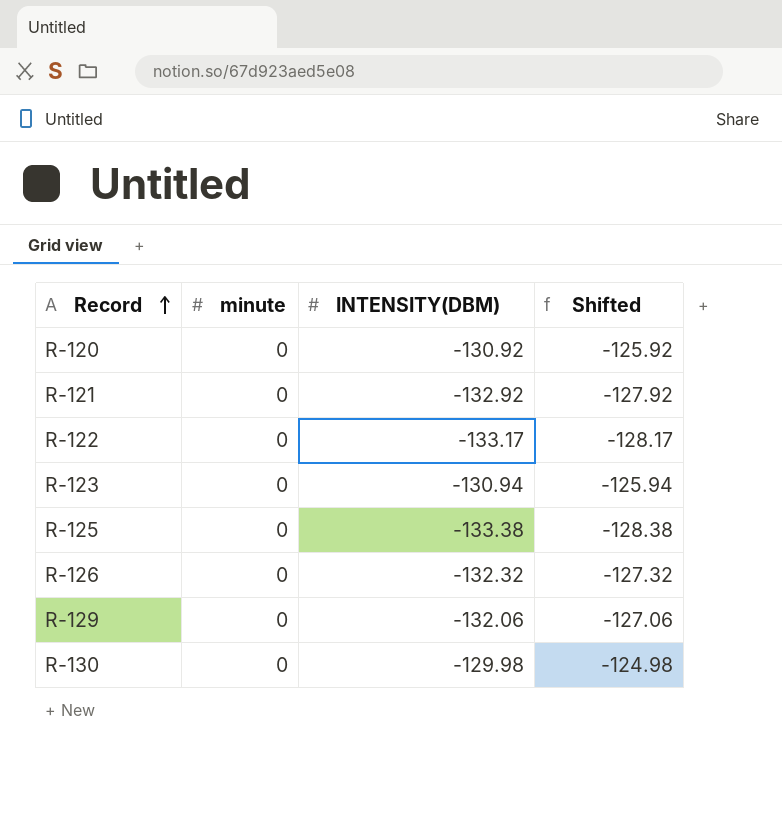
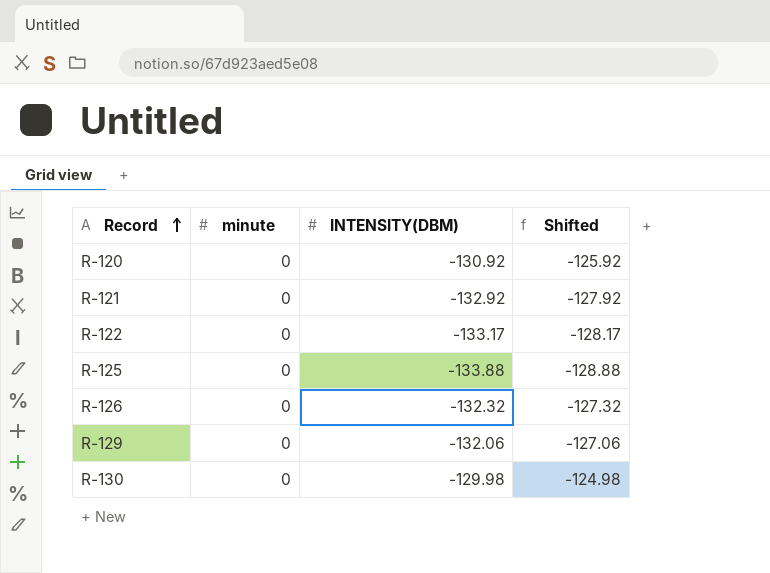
row R-123: 0 | -130.94 | -125.94 -> none
R-125 | INTENSITY(DBM): -133.38 -> -133.88
R-125 | Shifted: -128.38 -> -128.88

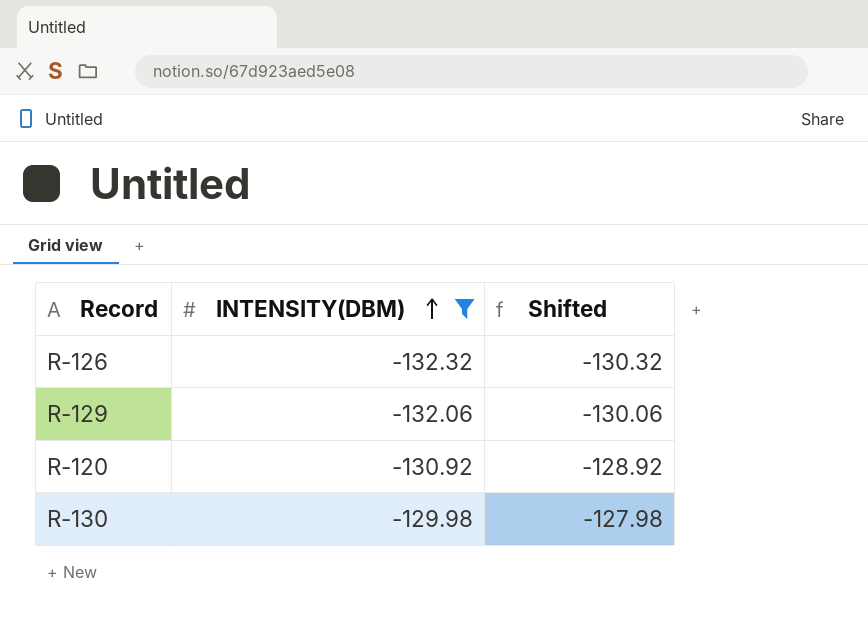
filter: none -> INTENSITY(DBM) >= -132.32
row order: Record ascending -> INTENSITY(DBM) ascending
column minute | position: 2 -> none
column Shifted | formula: [INTENSITY(DBM)] + 5 -> [INTENSITY(DBM)] + 2

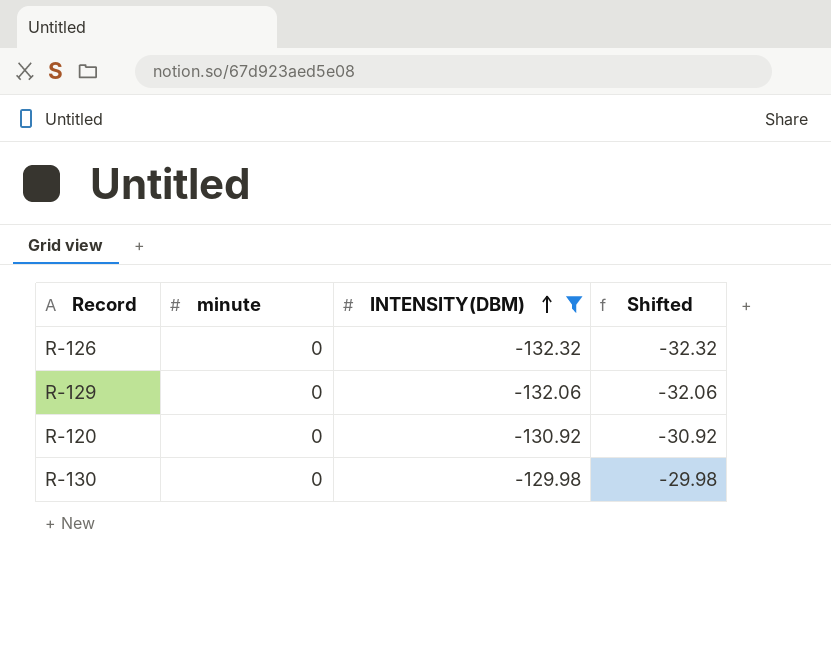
column minute | position: none -> 2
column Shifted | formula: [INTENSITY(DBM)] + 2 -> [INTENSITY(DBM)] + 100

